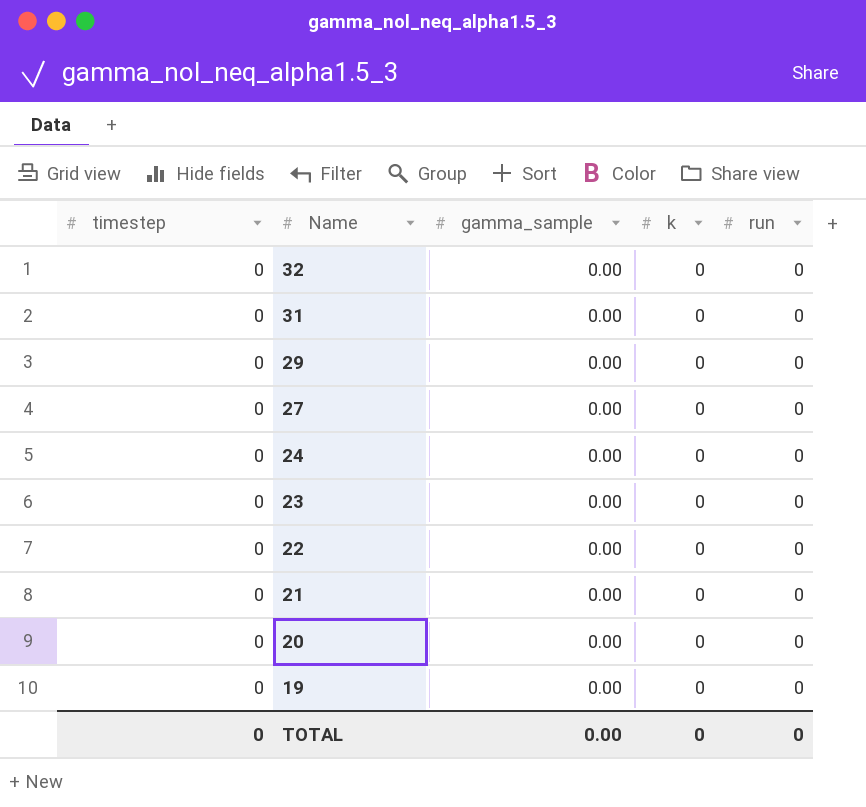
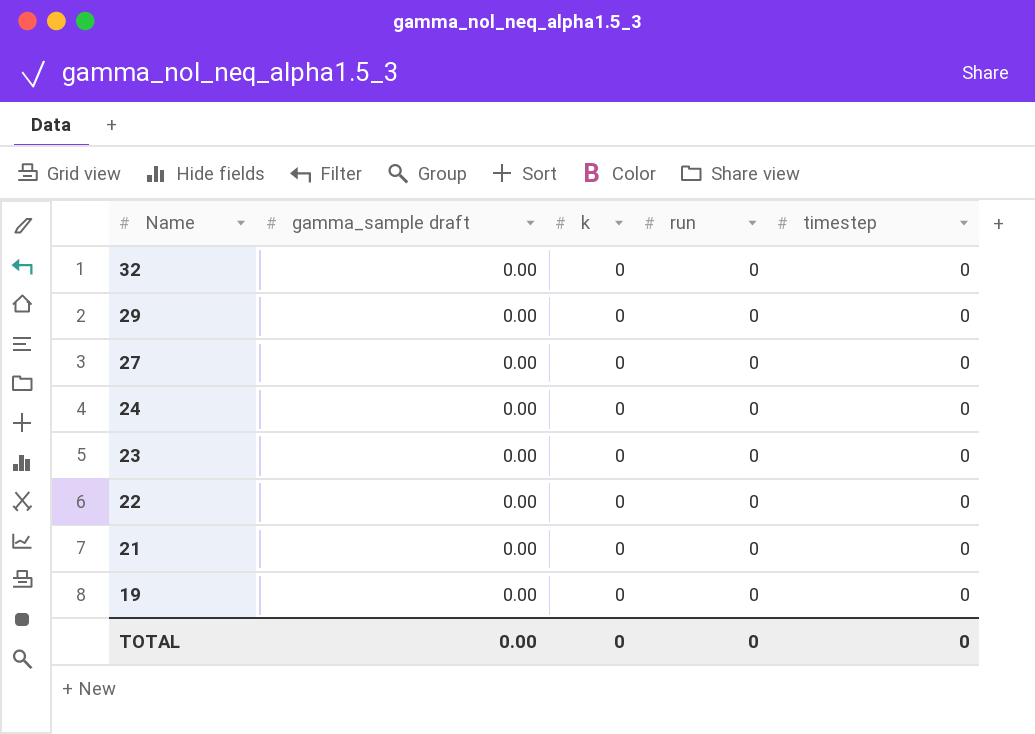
column name: gamma_sample -> gamma_sample draft
column timestep | position: 1 -> 5
row 31: 0 | 0.00 | 0 | 0 -> none
row 20: 0 | 0.00 | 0 | 0 -> none

